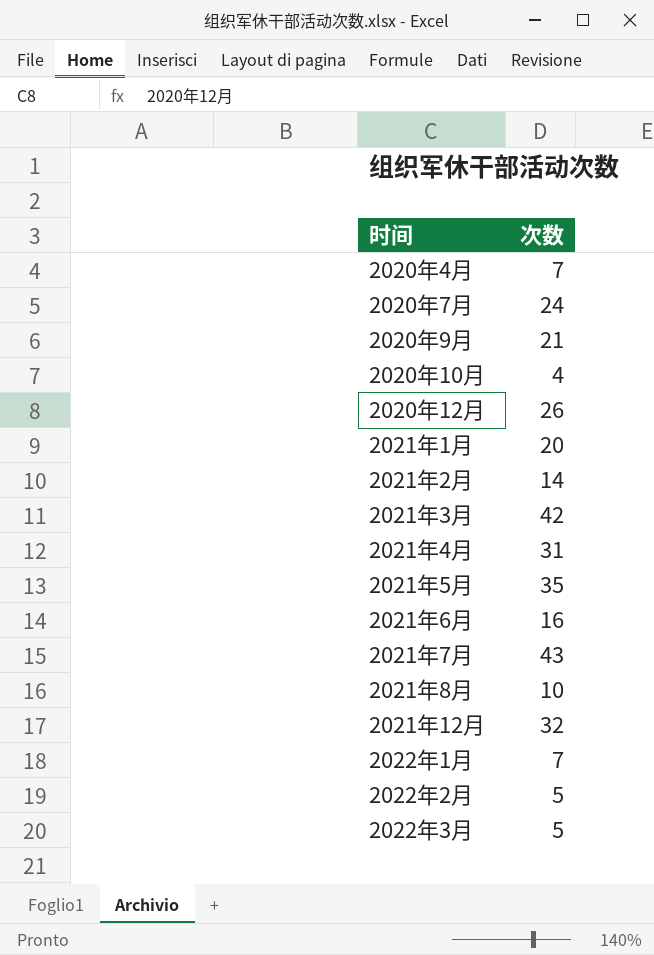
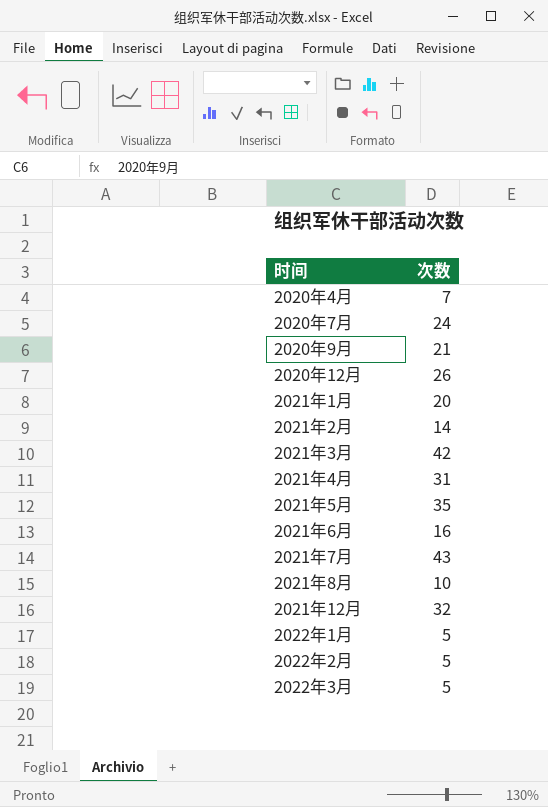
row 2020年10月: 4 -> none
2022年1月 | 次数: 7 -> 5

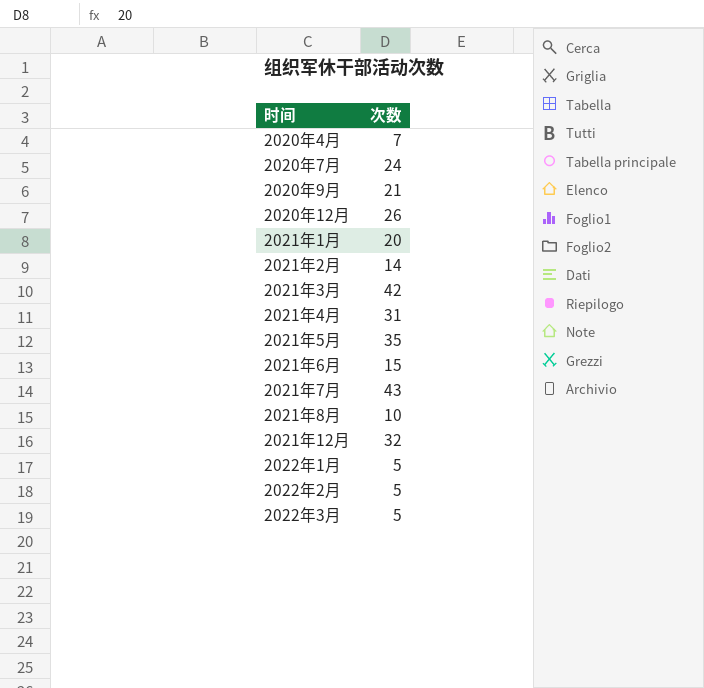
2021年6月 | 次数: 16 -> 15

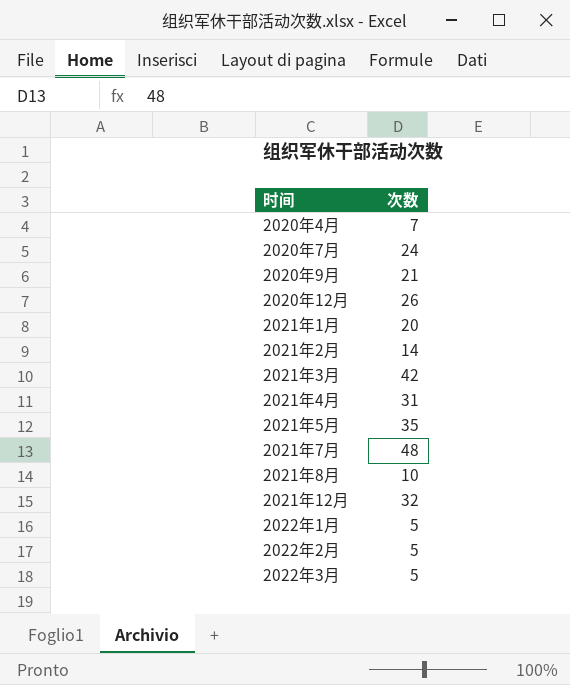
row 2021年6月: 15 -> none
2021年7月 | 次数: 43 -> 48

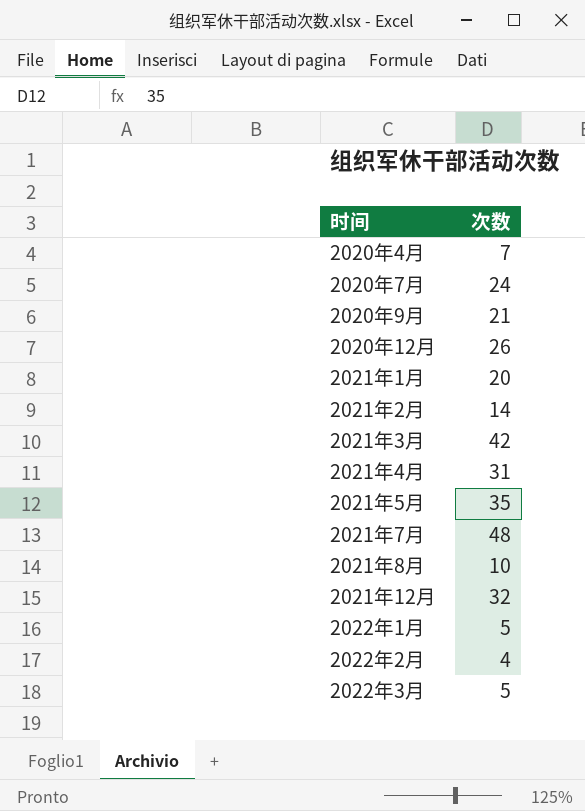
2022年2月 | 次数: 5 -> 4

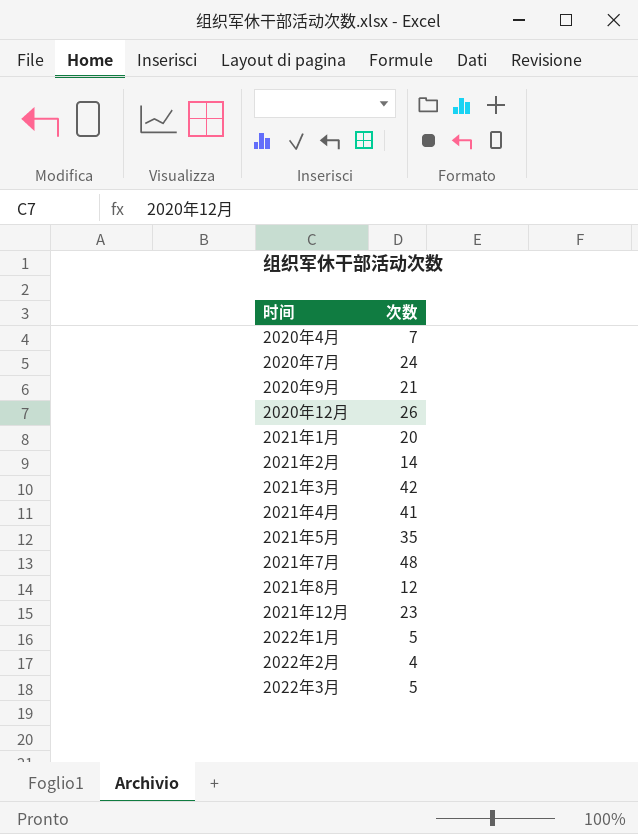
2021年4月 | 次数: 31 -> 41
2021年8月 | 次数: 10 -> 12
2021年12月 | 次数: 32 -> 23

